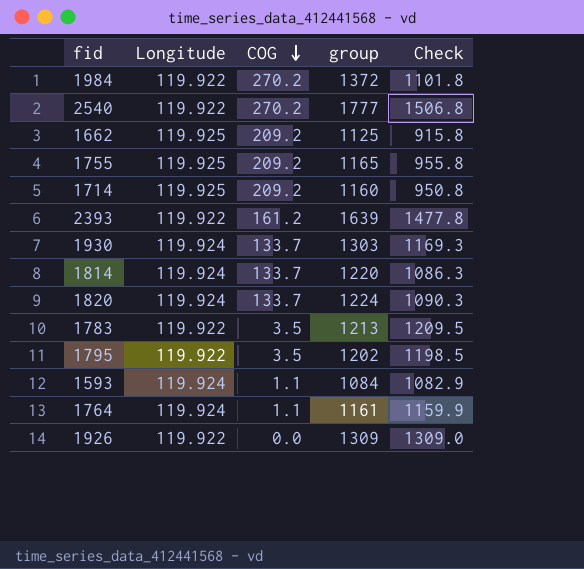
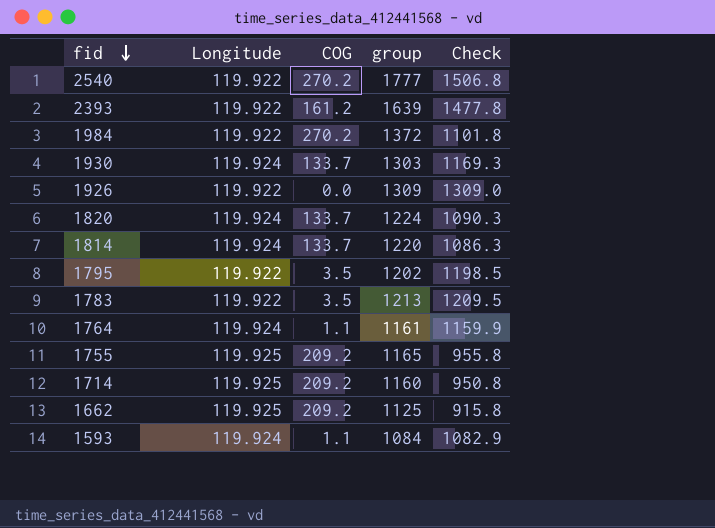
row order: COG descending -> fid descending

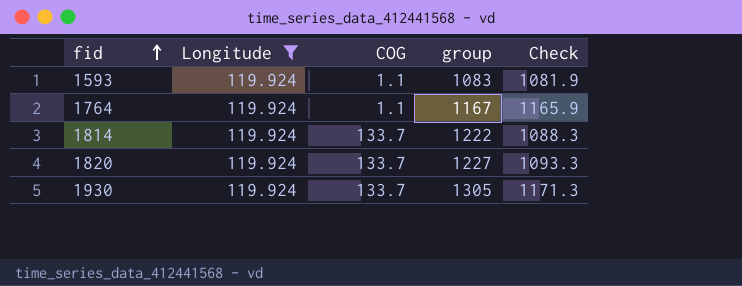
filter: none -> Longitude = 119.924
row order: fid descending -> fid ascending
1593 | group: 1084 -> 1083
1593 | Check: 1082.9 -> 1081.9
1764 | group: 1161 -> 1167
1764 | Check: 1159.9 -> 1165.9
1814 | group: 1220 -> 1222
1814 | Check: 1086.3 -> 1088.3
1820 | group: 1224 -> 1227
1820 | Check: 1090.3 -> 1093.3
1930 | group: 1303 -> 1305
1930 | Check: 1169.3 -> 1171.3

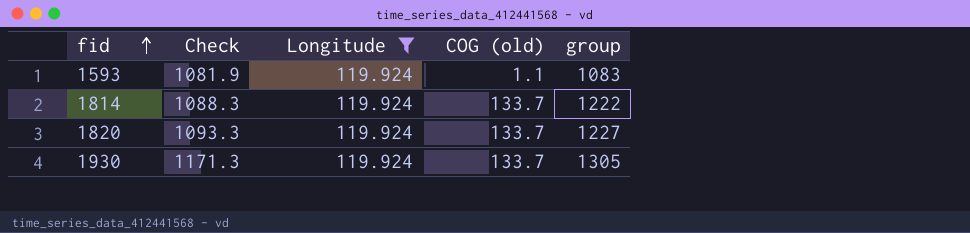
column Check | position: 5 -> 2
column name: COG -> COG (old)
row 1764: 119.924 | 1.1 | 1167 | 1165.9 -> none

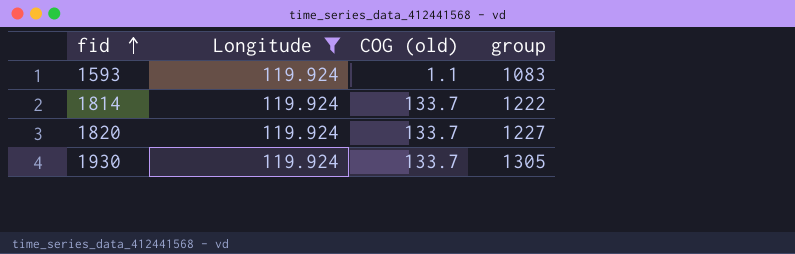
column Check | formula: [group] - [COG (old)] -> none

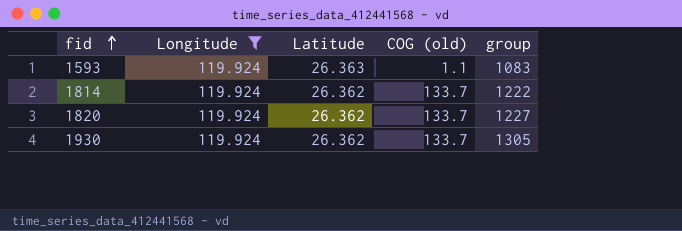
column Latitude | position: none -> 3

